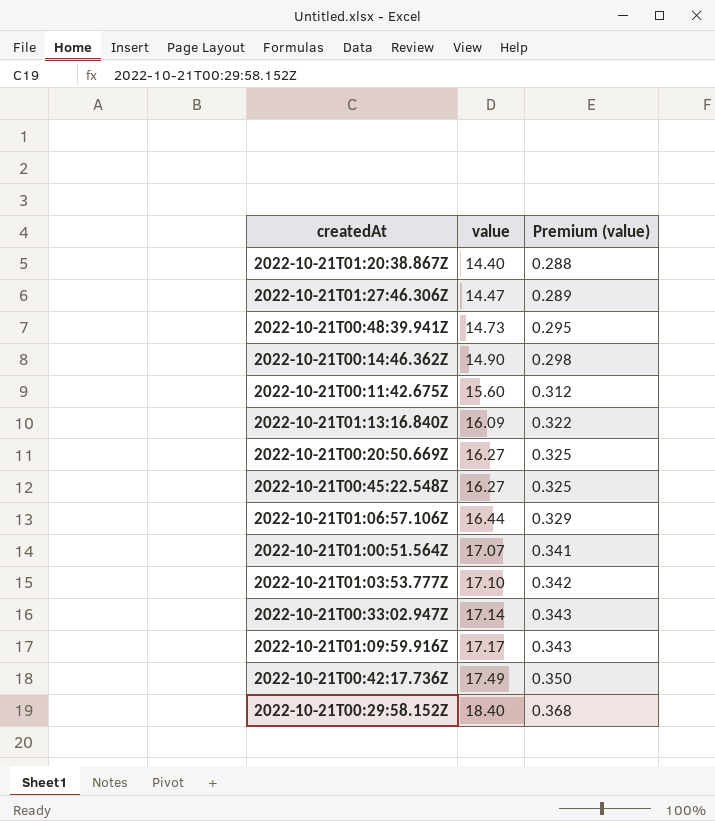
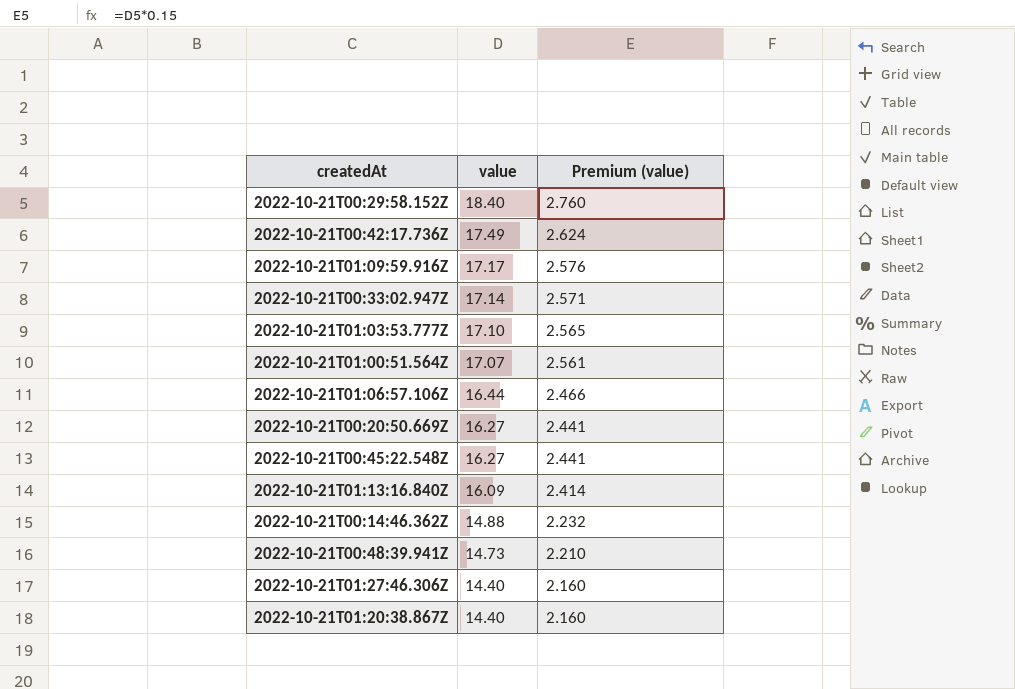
row order: value ascending -> value descending
column Premium (value) | formula: [value] * 0.02 -> [value] * 0.15
row 2022-10-21T00:11:42.675Z: 15.60 | 0.312 -> none
2022-10-21T00:14:46.362Z | value: 14.90 -> 14.88
2022-10-21T01:27:46.306Z | value: 14.47 -> 14.40

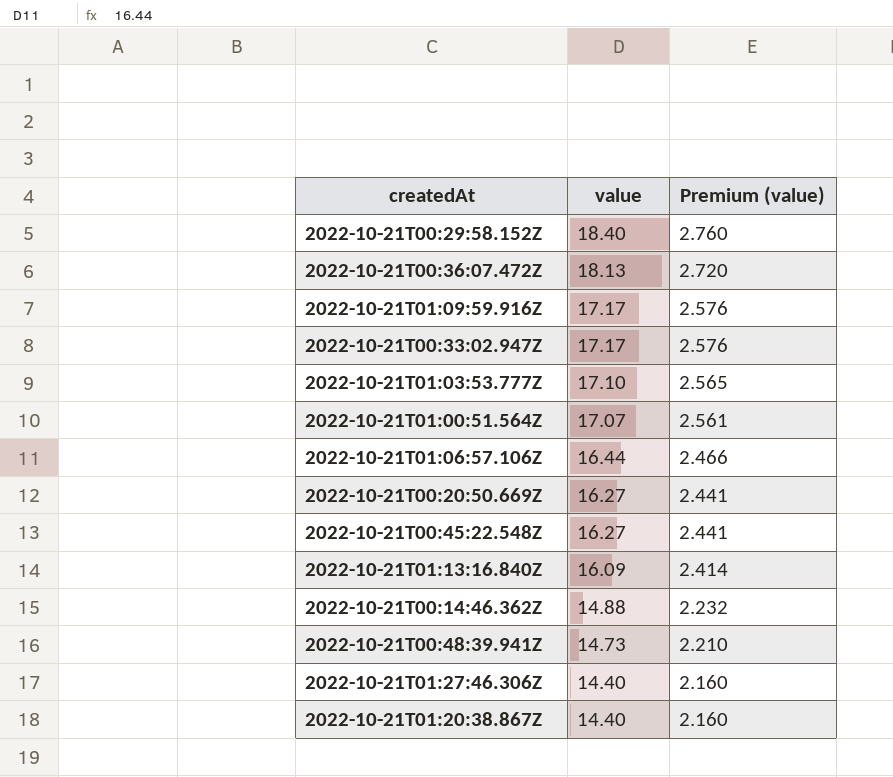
row 2022-10-21T00:42:17.736Z: 17.49 | 2.624 -> none
row 2022-10-21T00:36:07.472Z: none -> 18.13 | 2.720
2022-10-21T00:33:02.947Z | value: 17.14 -> 17.17
2022-10-21T00:33:02.947Z | Premium (value): 2.571 -> 2.576

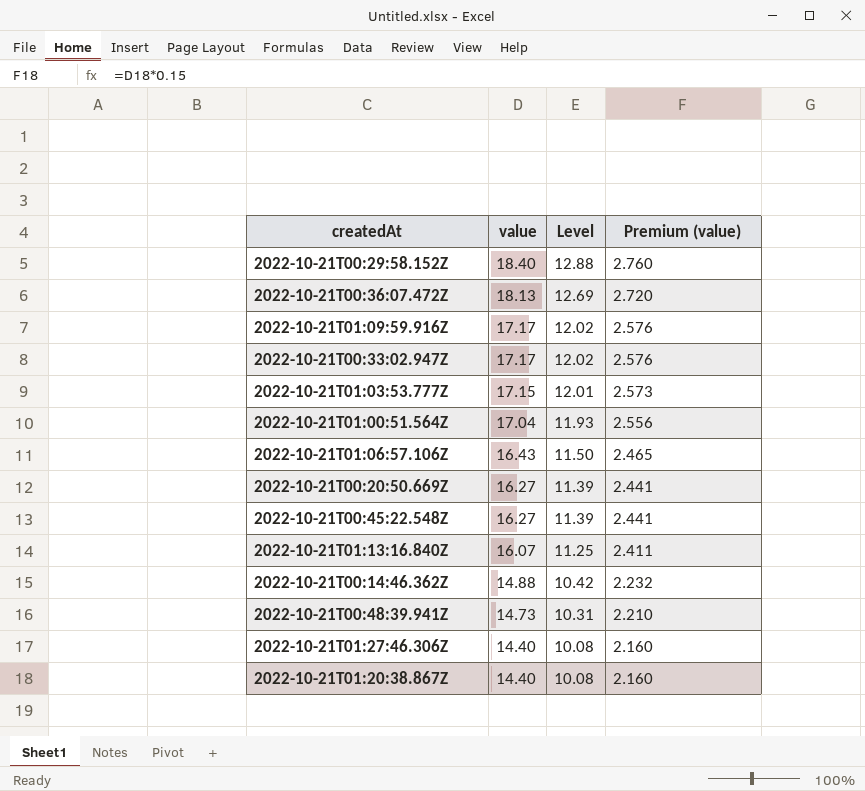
column Level | formula: none -> [value] * 0.7
2022-10-21T01:03:53.777Z | value: 17.10 -> 17.15
2022-10-21T01:03:53.777Z | Premium (value): 2.565 -> 2.573
2022-10-21T01:00:51.564Z | value: 17.07 -> 17.04
2022-10-21T01:00:51.564Z | Premium (value): 2.561 -> 2.556
2022-10-21T01:06:57.106Z | value: 16.44 -> 16.43
2022-10-21T01:06:57.106Z | Premium (value): 2.466 -> 2.465
2022-10-21T01:13:16.840Z | value: 16.09 -> 16.07
2022-10-21T01:13:16.840Z | Premium (value): 2.414 -> 2.411

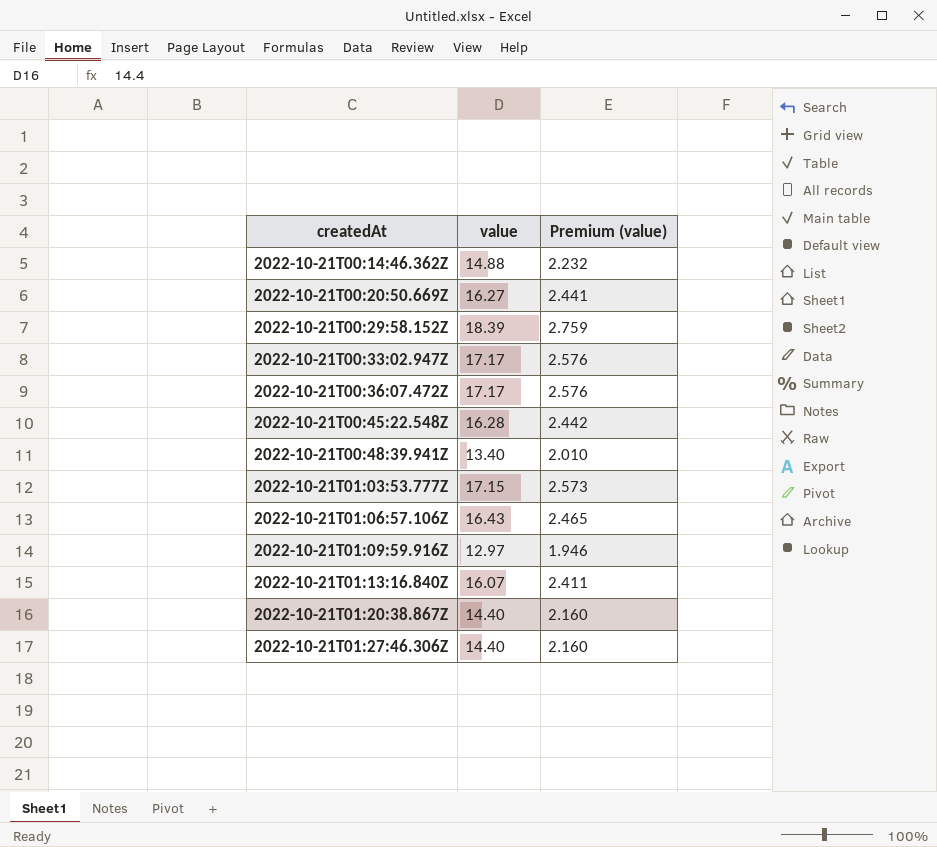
row order: value descending -> createdAt ascending
column Level | formula: [value] * 0.7 -> none
row 2022-10-21T01:00:51.564Z: 17.04 | 11.93 | 2.556 -> none
2022-10-21T00:29:58.152Z | value: 18.40 -> 18.39
2022-10-21T00:29:58.152Z | Premium (value): 2.760 -> 2.759
2022-10-21T00:36:07.472Z | value: 18.13 -> 17.17
2022-10-21T00:36:07.472Z | Premium (value): 2.720 -> 2.576
2022-10-21T00:45:22.548Z | value: 16.27 -> 16.28
2022-10-21T00:45:22.548Z | Premium (value): 2.441 -> 2.442
2022-10-21T00:48:39.941Z | value: 14.73 -> 13.40
2022-10-21T00:48:39.941Z | Premium (value): 2.210 -> 2.010
2022-10-21T01:09:59.916Z | value: 17.17 -> 12.97
2022-10-21T01:09:59.916Z | Premium (value): 2.576 -> 1.946

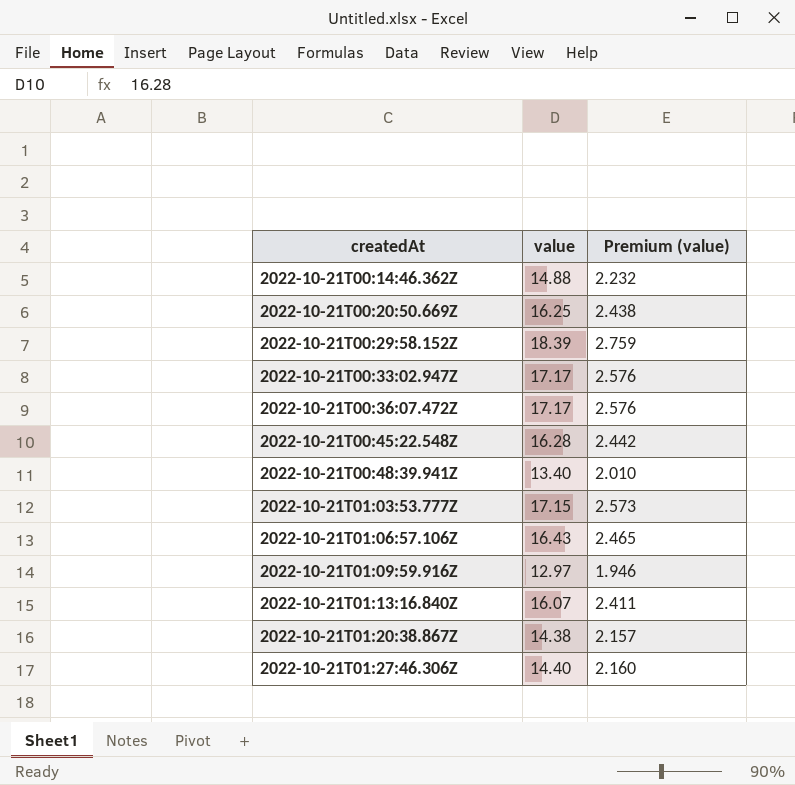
2022-10-21T00:20:50.669Z | value: 16.27 -> 16.25
2022-10-21T00:20:50.669Z | Premium (value): 2.441 -> 2.438
2022-10-21T01:20:38.867Z | value: 14.40 -> 14.38
2022-10-21T01:20:38.867Z | Premium (value): 2.160 -> 2.157

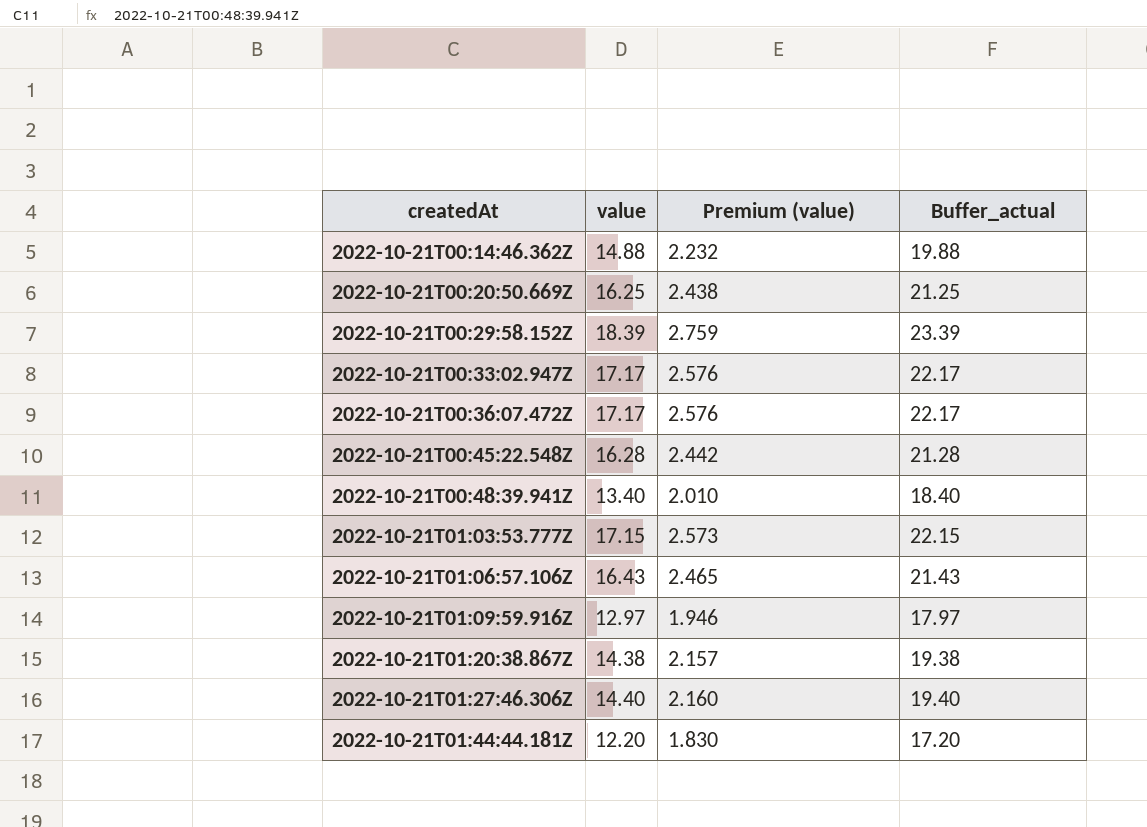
column Buffer_actual | formula: none -> [value] + 5
row 2022-10-21T01:13:16.840Z: 16.07 | 2.411 -> none
row 2022-10-21T01:44:44.181Z: none -> 12.20 | 1.830 | 17.20

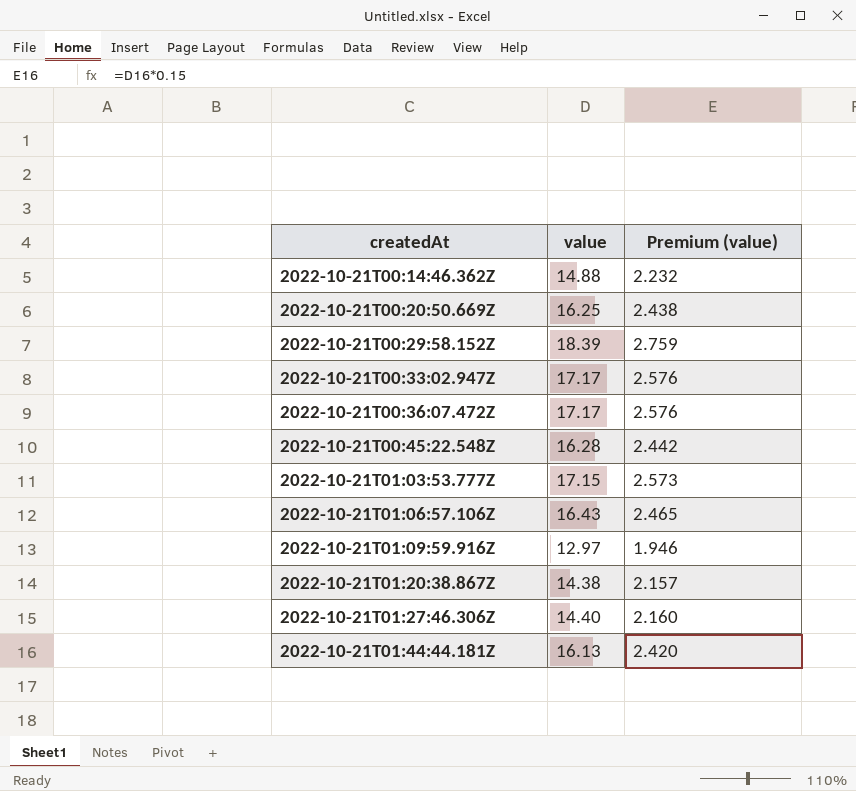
column Buffer_actual | formula: [value] + 5 -> none
row 2022-10-21T00:48:39.941Z: 13.40 | 2.010 | 18.40 -> none
2022-10-21T01:44:44.181Z | value: 12.20 -> 16.13
2022-10-21T01:44:44.181Z | Premium (value): 1.830 -> 2.420

